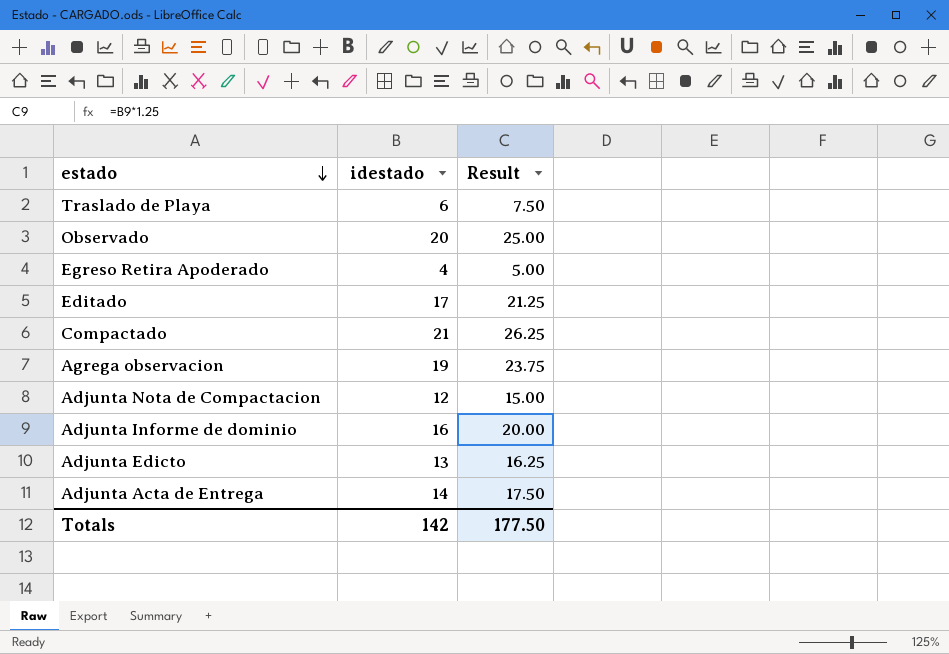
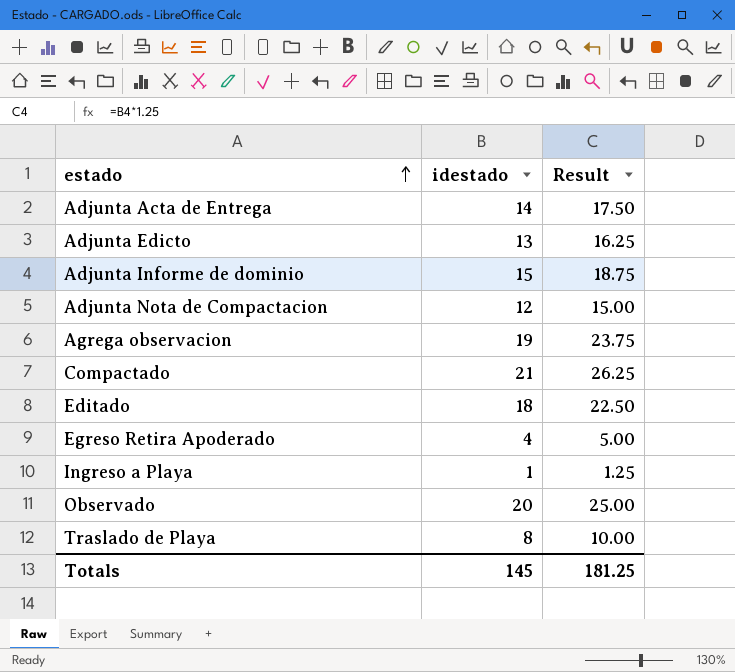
row order: estado descending -> estado ascending
Adjunta Informe de dominio | idestado: 16 -> 15
Adjunta Informe de dominio | Result: 20.00 -> 18.75
Editado | idestado: 17 -> 18
Editado | Result: 21.25 -> 22.50
row Ingreso a Playa: none -> 1 | 1.25
Traslado de Playa | idestado: 6 -> 8
Traslado de Playa | Result: 7.50 -> 10.00
Totals | idestado: 142 -> 145
Totals | Result: 177.50 -> 181.25

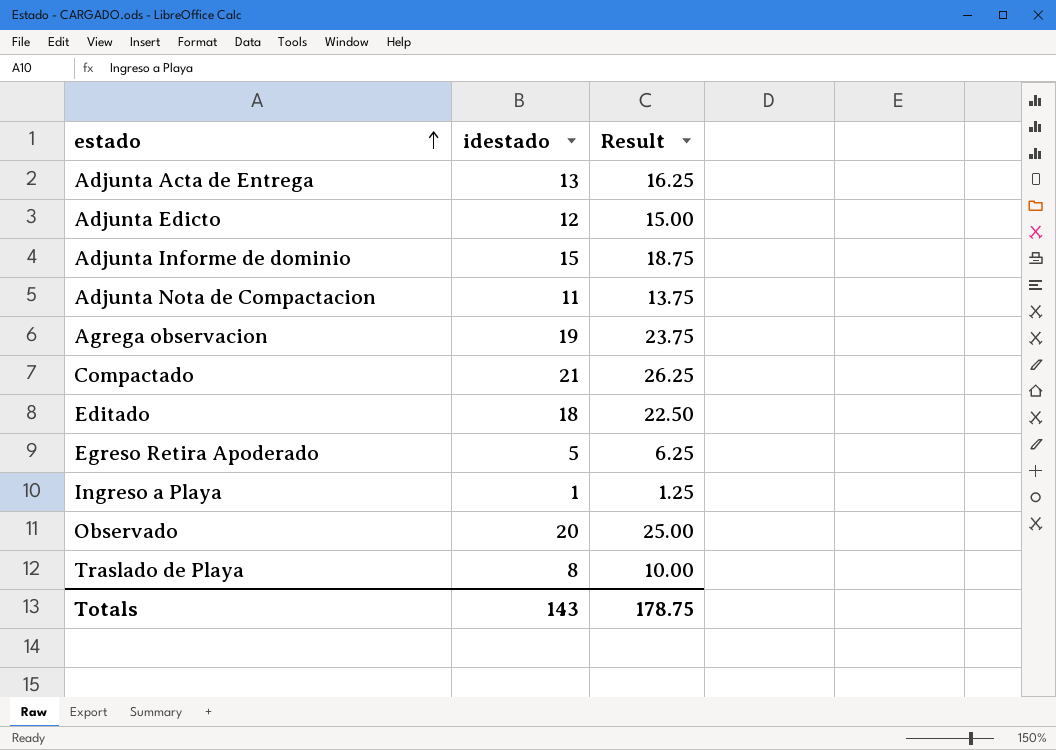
Adjunta Acta de Entrega | idestado: 14 -> 13
Adjunta Acta de Entrega | Result: 17.50 -> 16.25
Adjunta Edicto | idestado: 13 -> 12
Adjunta Edicto | Result: 16.25 -> 15.00
Adjunta Nota de Compactacion | idestado: 12 -> 11
Adjunta Nota de Compactacion | Result: 15.00 -> 13.75
Egreso Retira Apoderado | idestado: 4 -> 5
Egreso Retira Apoderado | Result: 5.00 -> 6.25
Totals | idestado: 145 -> 143
Totals | Result: 181.25 -> 178.75

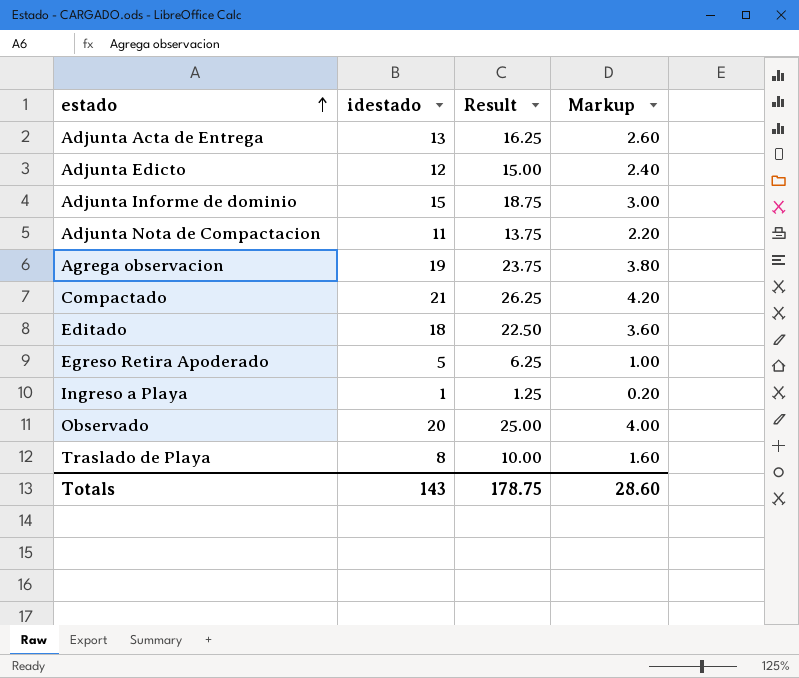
column Markup | formula: none -> [idestado] * 0.2

